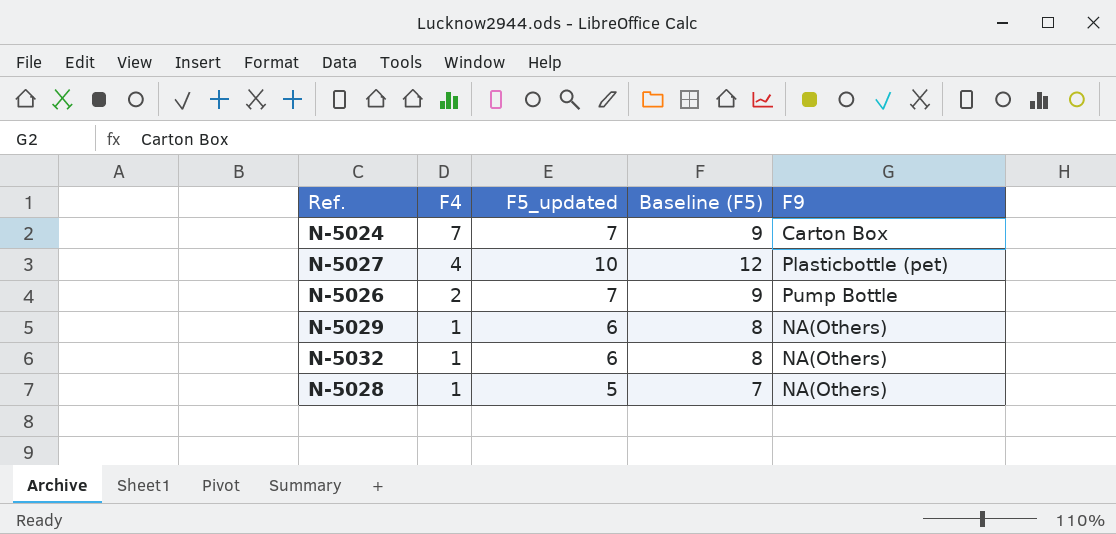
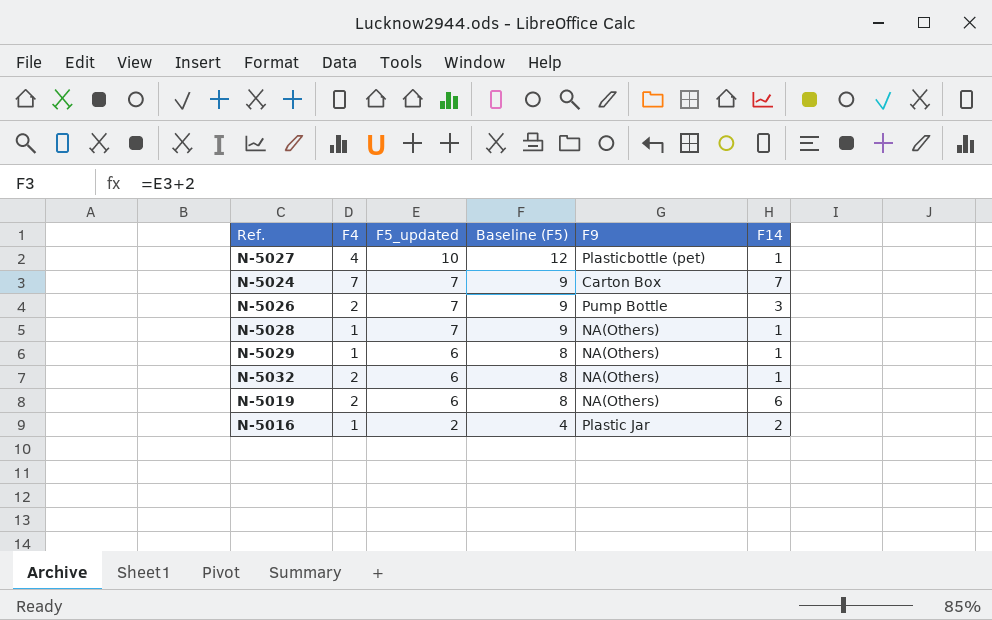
row order: F4 descending -> F5_updated descending
column F14 | position: none -> 6
N-5028 | F5_updated: 5 -> 7
N-5028 | Baseline (F5): 7 -> 9
N-5032 | F4: 1 -> 2
row N-5019: none -> 2 | 6 | 8 | NA(Others) | 6
row N-5016: none -> 1 | 2 | 4 | Plastic Jar | 2

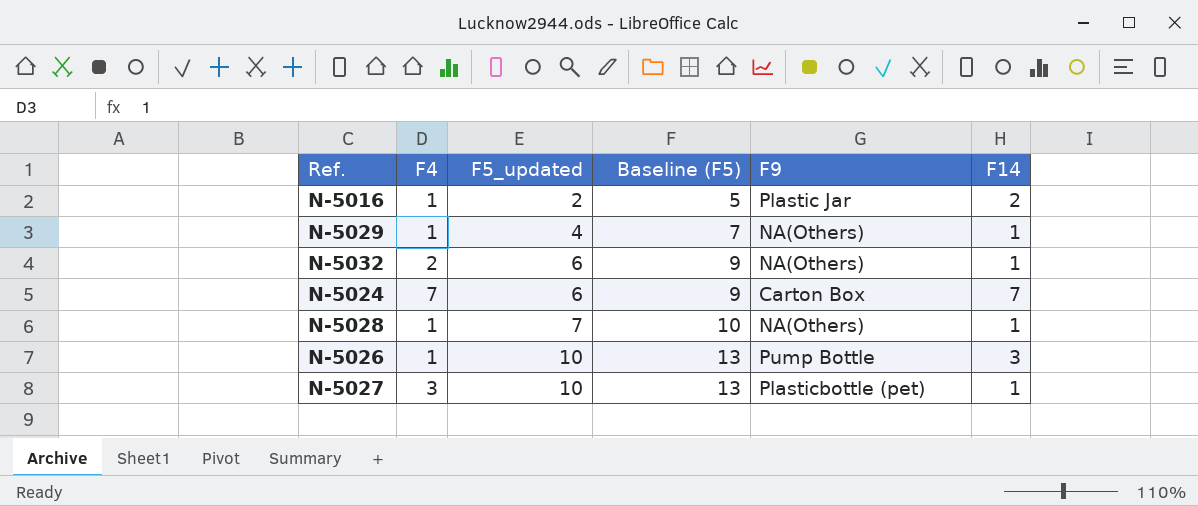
row order: F5_updated descending -> F5_updated ascending
column Baseline (F5) | formula: [F5_updated] + 2 -> [F5_updated] + 3
row N-5019: 2 | 6 | 8 | NA(Others) | 6 -> none
N-5029 | F5_updated: 6 -> 4
N-5024 | F5_updated: 7 -> 6
N-5026 | F4: 2 -> 1
N-5026 | F5_updated: 7 -> 10
N-5027 | F4: 4 -> 3

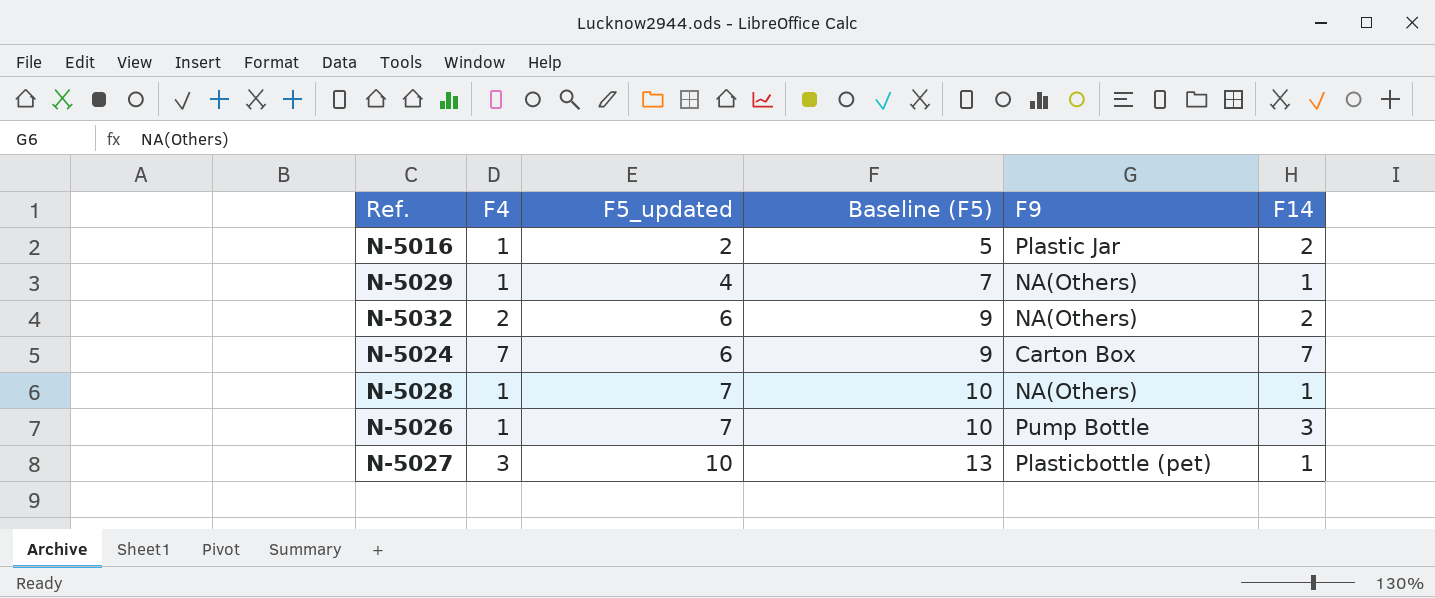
N-5032 | F14: 1 -> 2
N-5026 | F5_updated: 10 -> 7
N-5026 | Baseline (F5): 13 -> 10

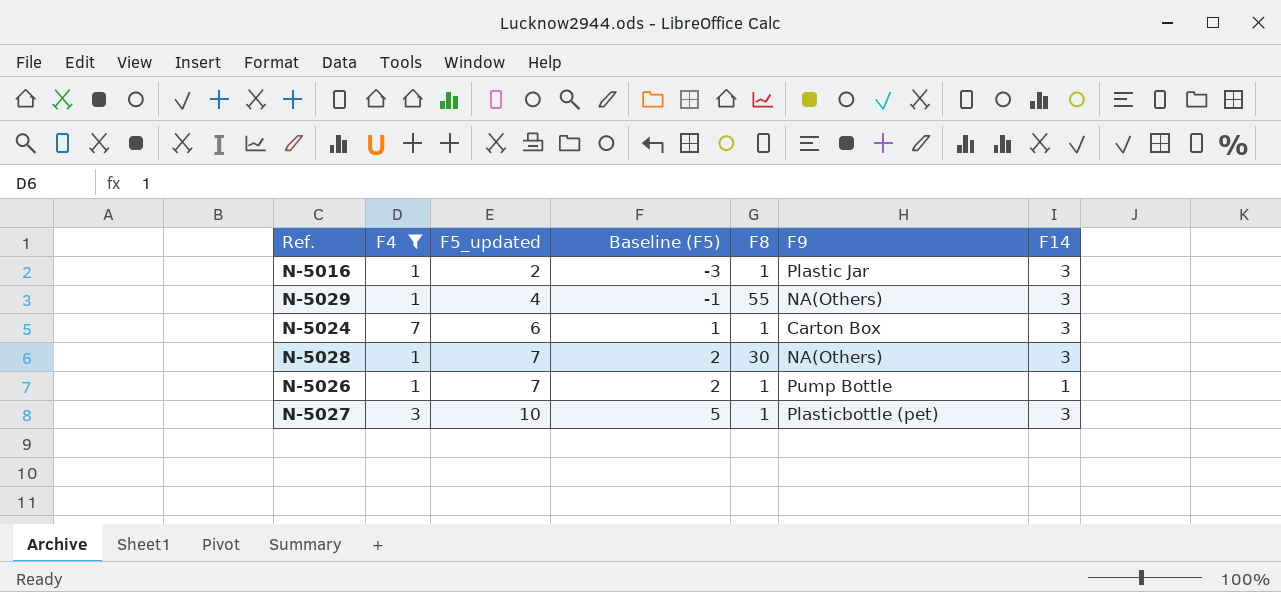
filter: none -> F4 != 2
column Baseline (F5) | formula: [F5_updated] + 3 -> [F5_updated] - 5
column F8 | position: none -> 5
N-5016 | F14: 2 -> 3
N-5029 | F14: 1 -> 3
N-5024 | F14: 7 -> 3
N-5028 | F14: 1 -> 3
N-5026 | F14: 3 -> 1
N-5027 | F14: 1 -> 3

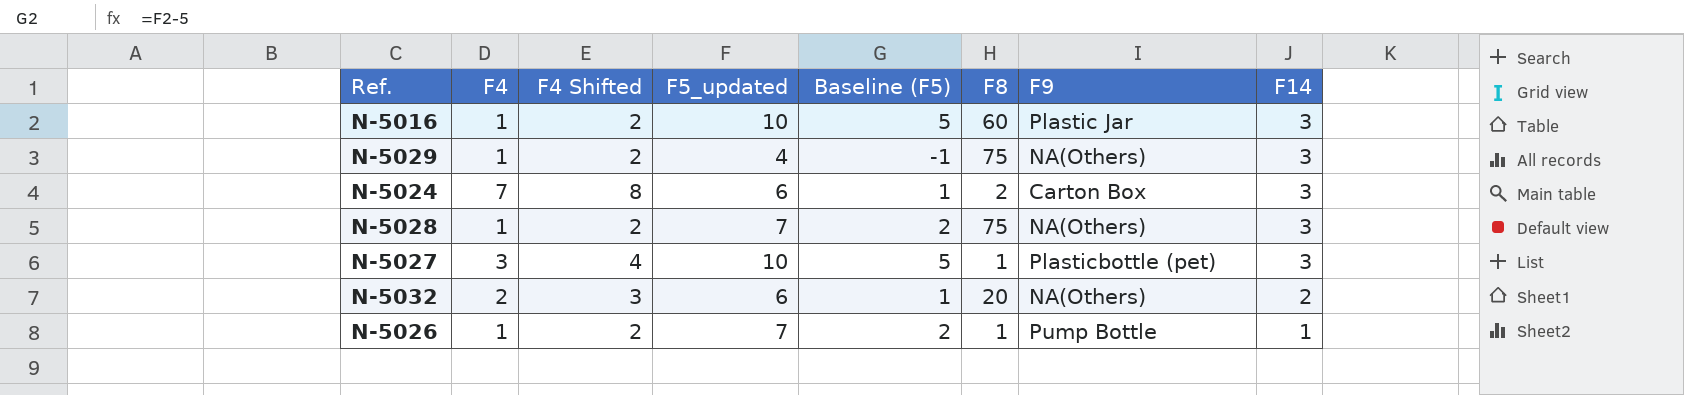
filter: F4 != 2 -> none
row order: F5_updated ascending -> F14 descending
column F4 Shifted | formula: none -> [F4] + 1
N-5016 | F5_updated: 2 -> 10
N-5016 | Baseline (F5): -3 -> 5
N-5016 | F8: 1 -> 60
N-5029 | F8: 55 -> 75
N-5024 | F8: 1 -> 2
N-5028 | F8: 30 -> 75

